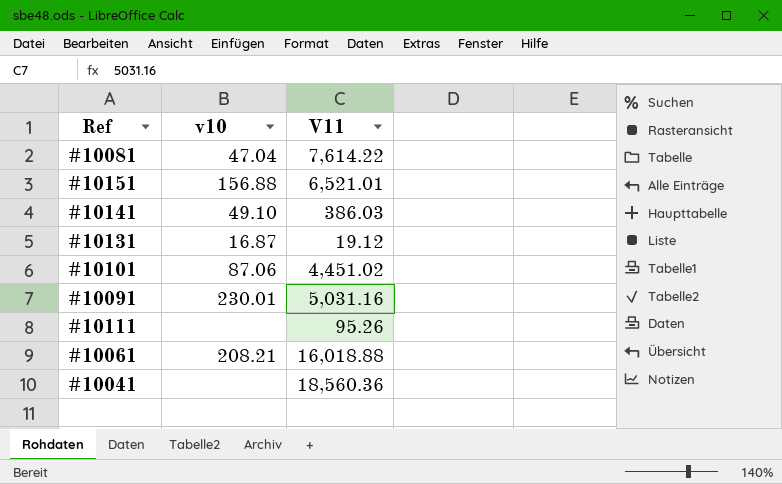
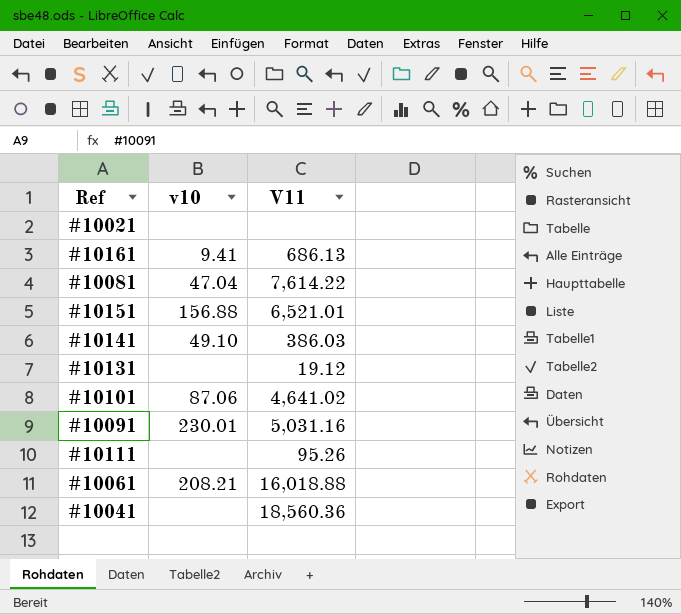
row #10021: none -> none | none
row #10161: none -> 9.41 | 686.13
#10131 | v10: 16.87 -> none
#10101 | V11: 4,451.02 -> 4,641.02

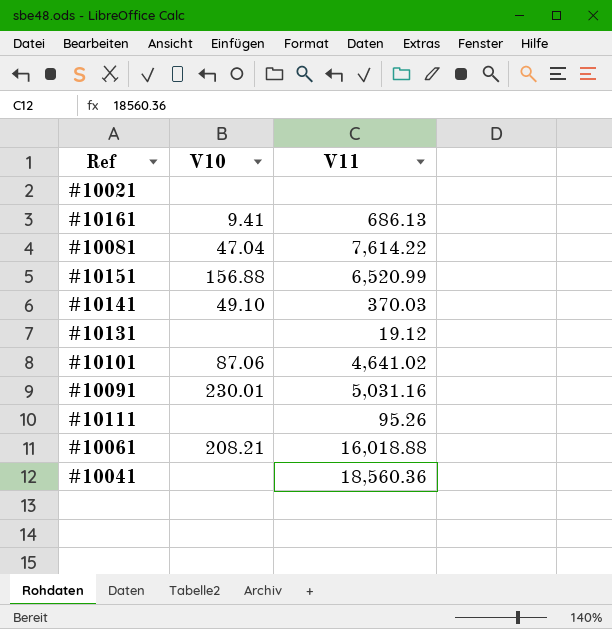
column name: v10 -> V10
#10151 | V11: 6,521.01 -> 6,520.99
#10141 | V11: 386.03 -> 370.03

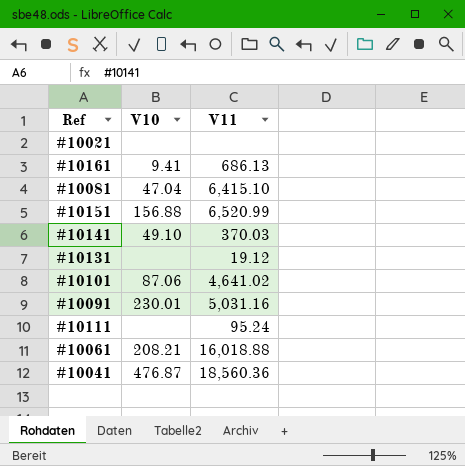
#10081 | V11: 7,614.22 -> 6,415.10
#10111 | V11: 95.26 -> 95.24
#10041 | V10: none -> 476.87

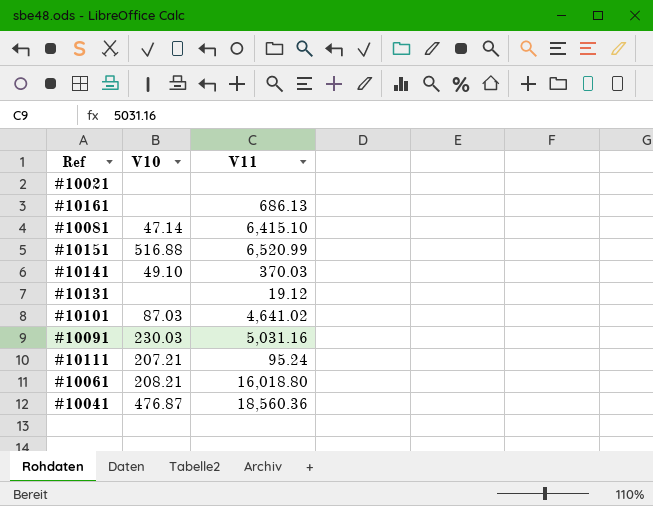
#10161 | V10: 9.41 -> none
#10081 | V10: 47.04 -> 47.14
#10151 | V10: 156.88 -> 516.88
#10101 | V10: 87.06 -> 87.03
#10091 | V10: 230.01 -> 230.03
#10111 | V10: none -> 207.21
#10061 | V11: 16,018.88 -> 16,018.80

